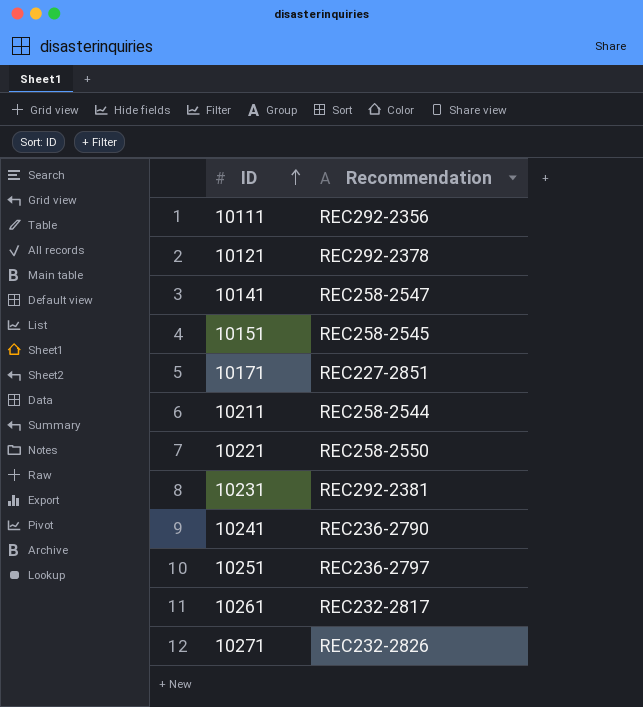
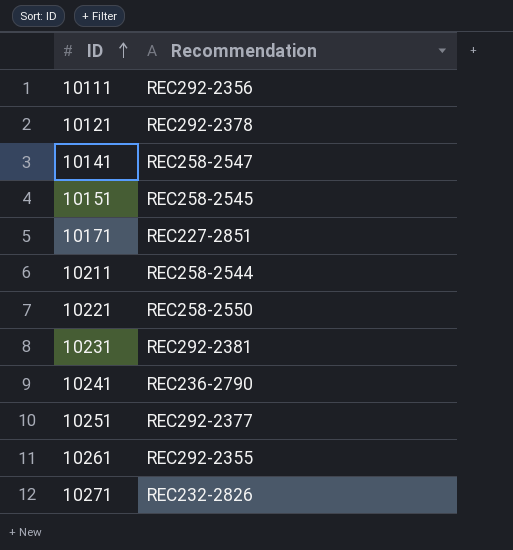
10251 | Recommendation: REC236-2797 -> REC292-2377
10261 | Recommendation: REC232-2817 -> REC292-2355

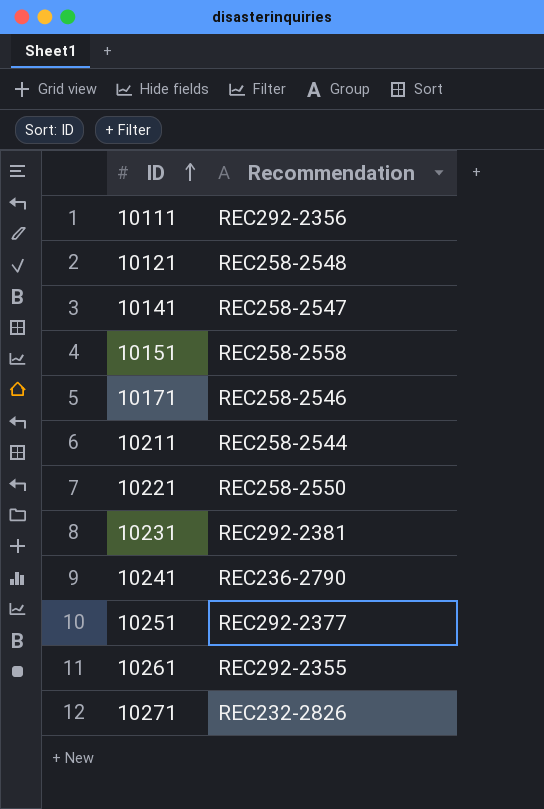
10121 | Recommendation: REC292-2378 -> REC258-2548
10151 | Recommendation: REC258-2545 -> REC258-2558
10171 | Recommendation: REC227-2851 -> REC258-2546

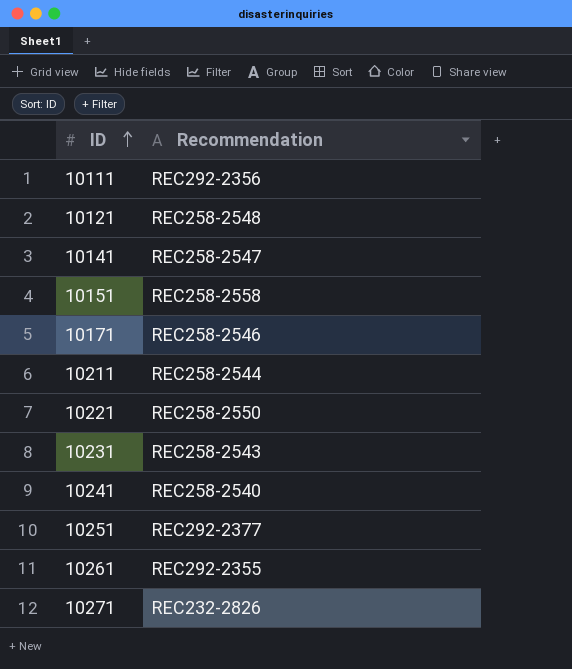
10231 | Recommendation: REC292-2381 -> REC258-2543
10241 | Recommendation: REC236-2790 -> REC258-2540

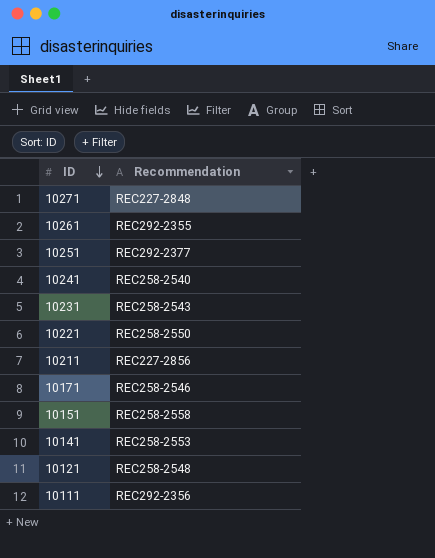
row order: ID ascending -> ID descending
10271 | Recommendation: REC232-2826 -> REC227-2848
10211 | Recommendation: REC258-2544 -> REC227-2856
10141 | Recommendation: REC258-2547 -> REC258-2553

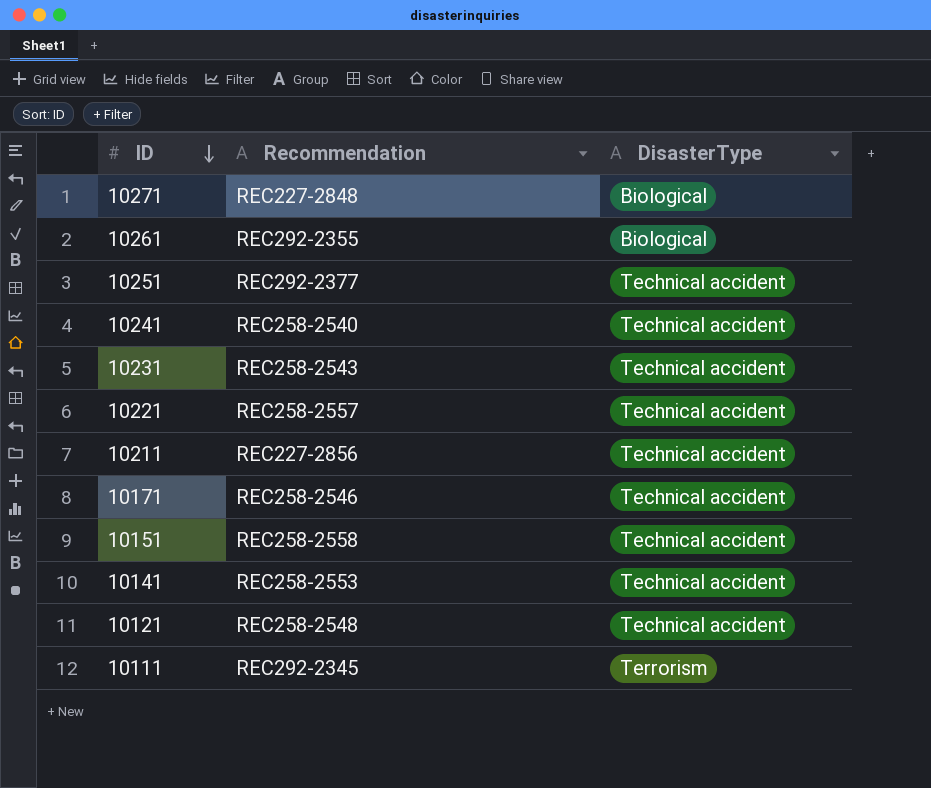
column DisasterType | position: none -> 3
10221 | Recommendation: REC258-2550 -> REC258-2557
10111 | Recommendation: REC292-2356 -> REC292-2345

